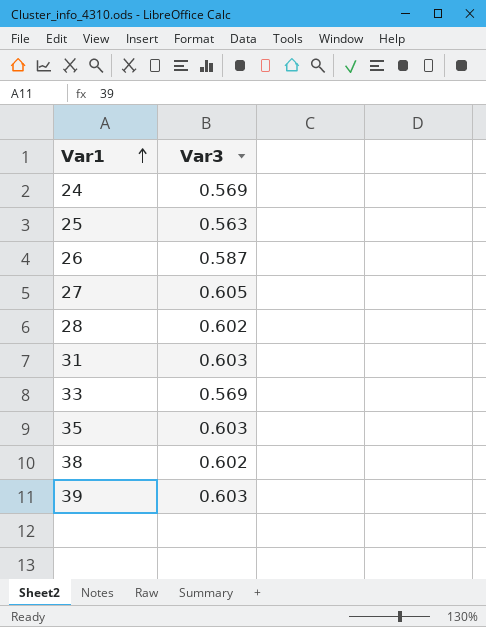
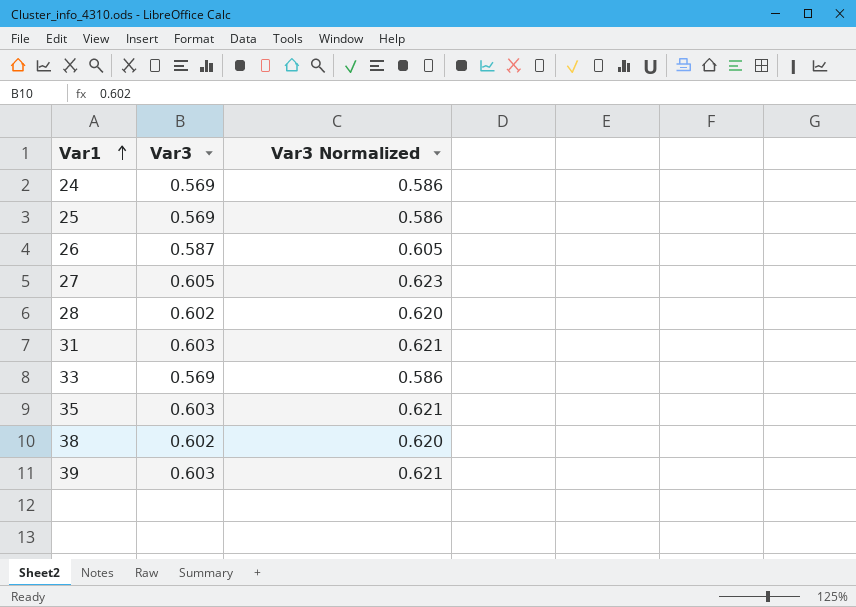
column Var3 Normalized | formula: none -> [Var3] * 1.03
25 | Var3: 0.563 -> 0.569

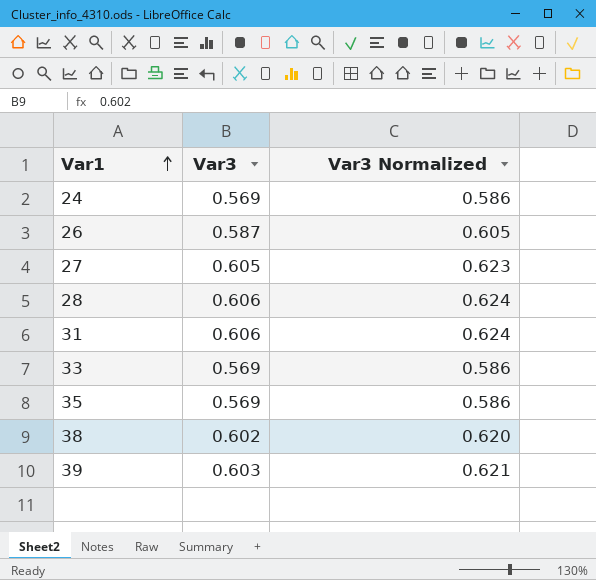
row 25: 0.569 | 0.586 -> none
28 | Var3: 0.602 -> 0.606
28 | Var3 Normalized: 0.620 -> 0.624
31 | Var3: 0.603 -> 0.606
31 | Var3 Normalized: 0.621 -> 0.624
35 | Var3: 0.603 -> 0.569
35 | Var3 Normalized: 0.621 -> 0.586

